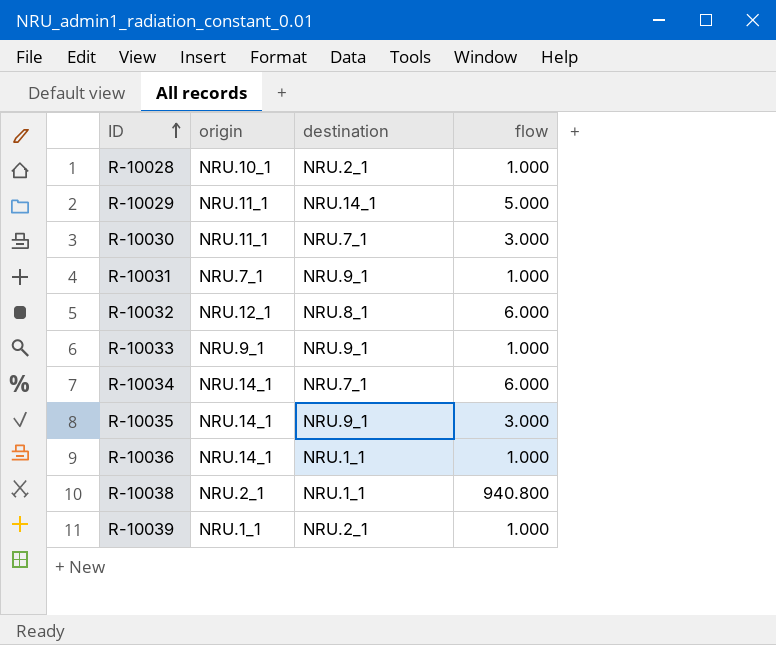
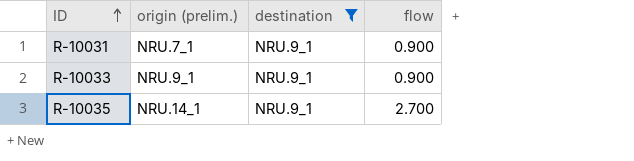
filter: none -> destination = NRU.9_1
column name: origin -> origin (prelim.)
R-10031 | flow: 1.000 -> 0.900
R-10033 | flow: 1.000 -> 0.900
R-10035 | flow: 3.000 -> 2.700

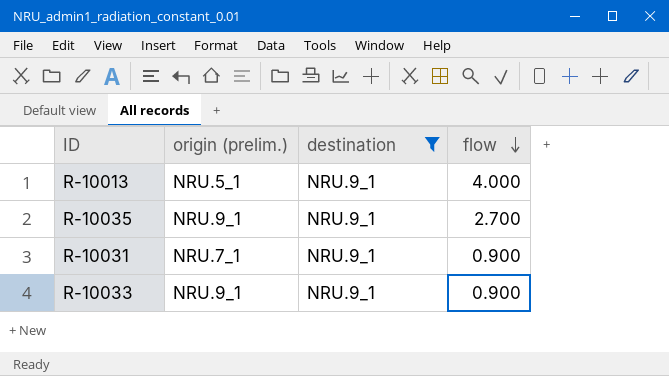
row order: ID ascending -> flow descending
row R-10013: none -> NRU.5_1 | NRU.9_1 | 4.000
R-10035 | origin (prelim.): NRU.14_1 -> NRU.9_1

